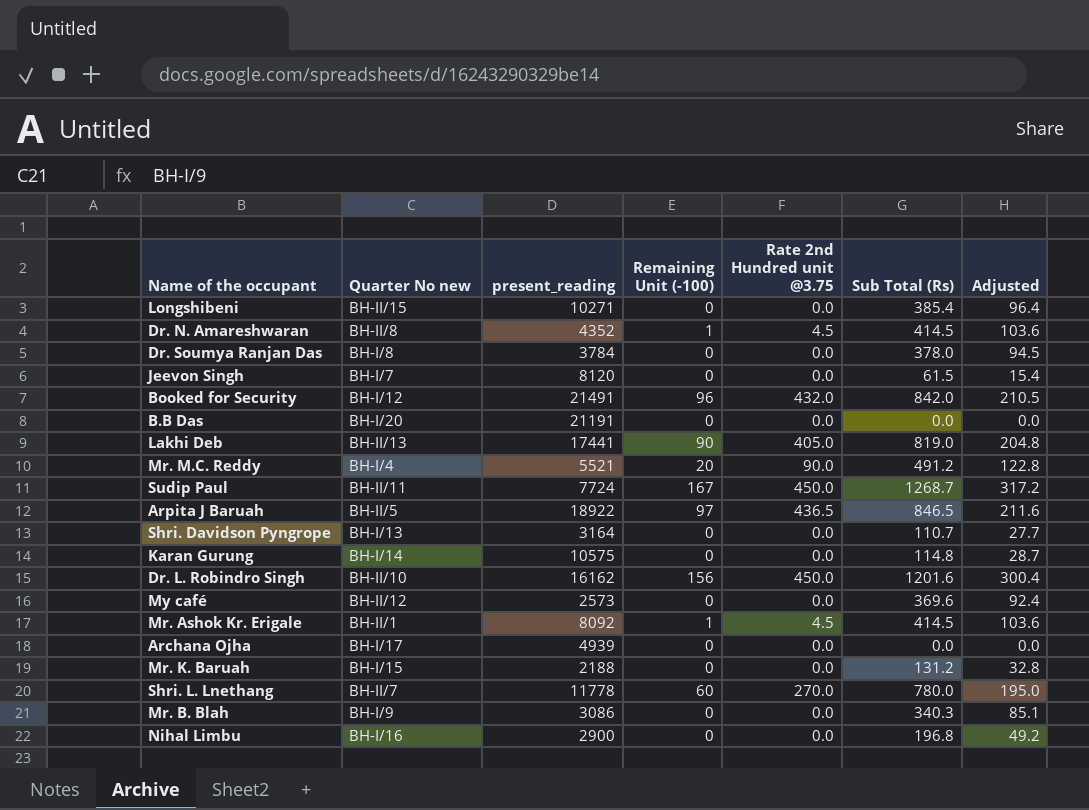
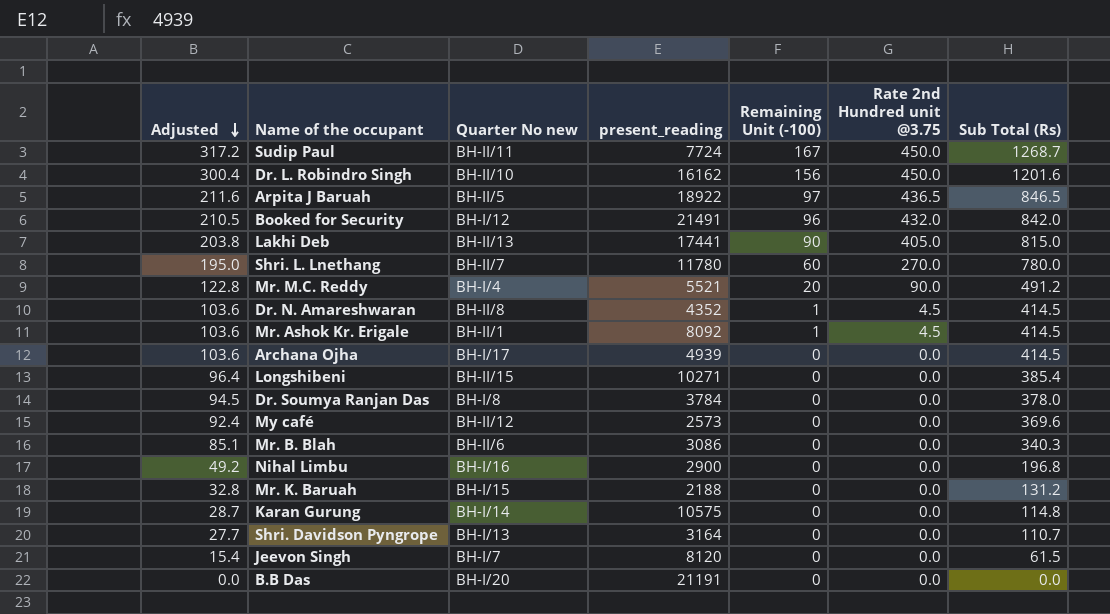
row order: none -> Adjusted descending
column Adjusted | position: 7 -> 1
Lakhi Deb | Adjusted: 204.8 -> 203.8
Lakhi Deb | Sub Total (Rs): 819.0 -> 815.0
Shri. L. Lnethang | present_reading: 11778 -> 11780
Archana Ojha | Adjusted: 0.0 -> 103.6
Archana Ojha | Sub Total (Rs): 0.0 -> 414.5
Mr. B. Blah | Quarter No new: BH-I/9 -> BH-II/6

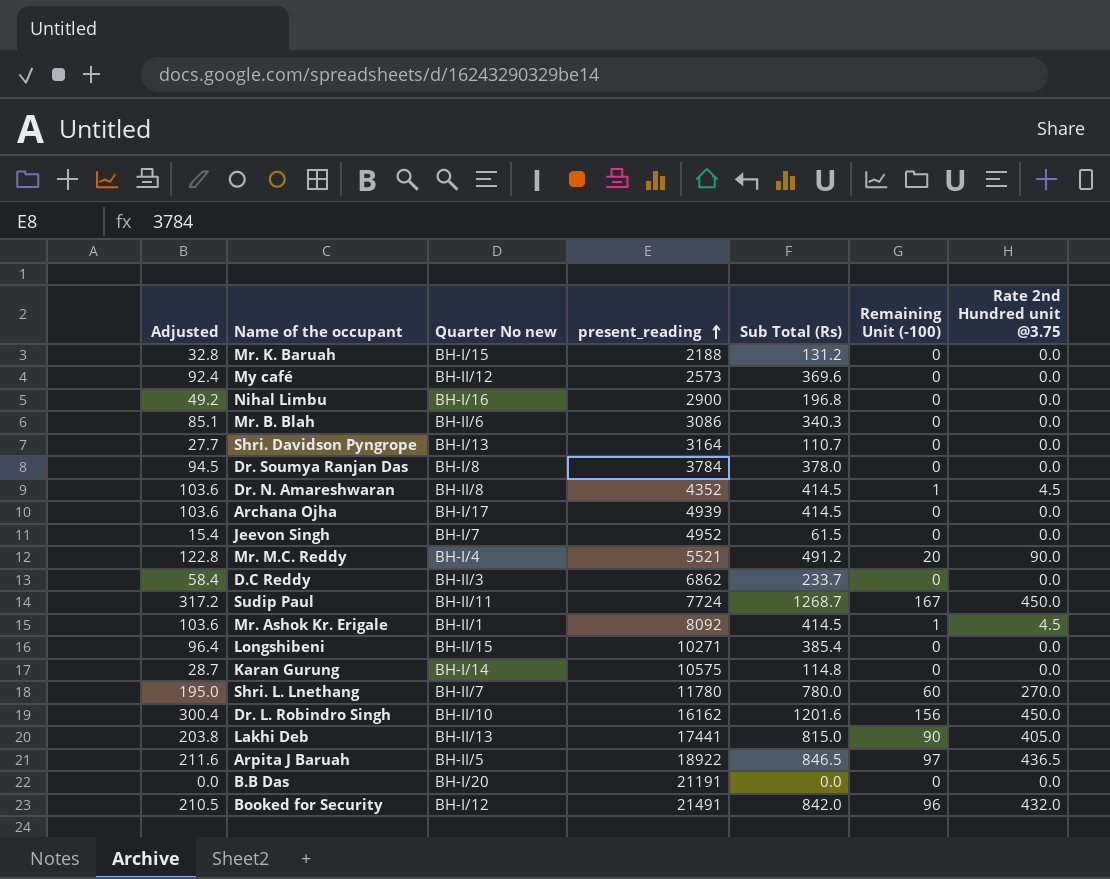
row order: Adjusted descending -> present_reading ascending
column Sub Total (Rs) | position: 7 -> 5
Jeevon Singh | present_reading: 8120 -> 4952
row D.C Reddy: none -> 58.4 | BH-II/3 | 6862 | 233.7 | 0 | 0.0

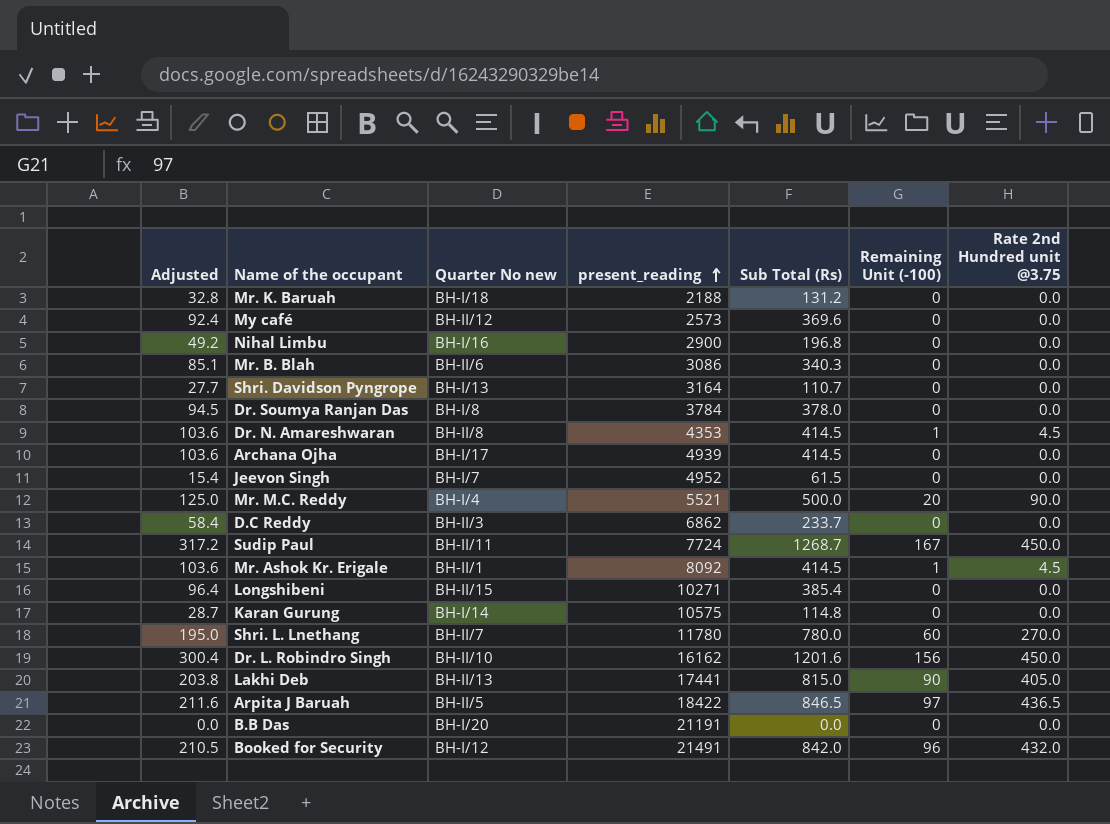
Mr. K. Baruah | Quarter No new: BH-I/15 -> BH-I/18
Dr. N. Amareshwaran | present_reading: 4352 -> 4353
Mr. M.C. Reddy | Adjusted: 122.8 -> 125.0
Mr. M.C. Reddy | Sub Total (Rs): 491.2 -> 500.0
Arpita J Baruah | present_reading: 18922 -> 18422

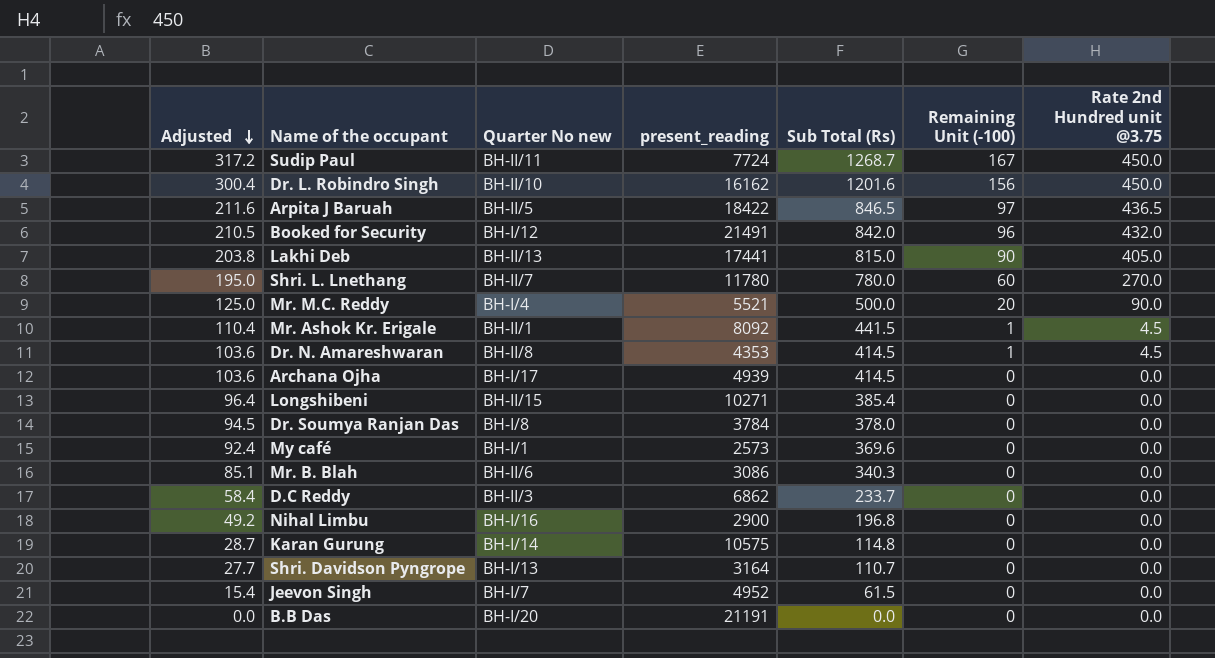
row order: present_reading ascending -> Adjusted descending
row Mr. K. Baruah: 32.8 | BH-I/18 | 2188 | 131.2 | 0 | 0.0 -> none
Mr. Ashok Kr. Erigale | Adjusted: 103.6 -> 110.4
Mr. Ashok Kr. Erigale | Sub Total (Rs): 414.5 -> 441.5
My café | Quarter No new: BH-II/12 -> BH-I/1

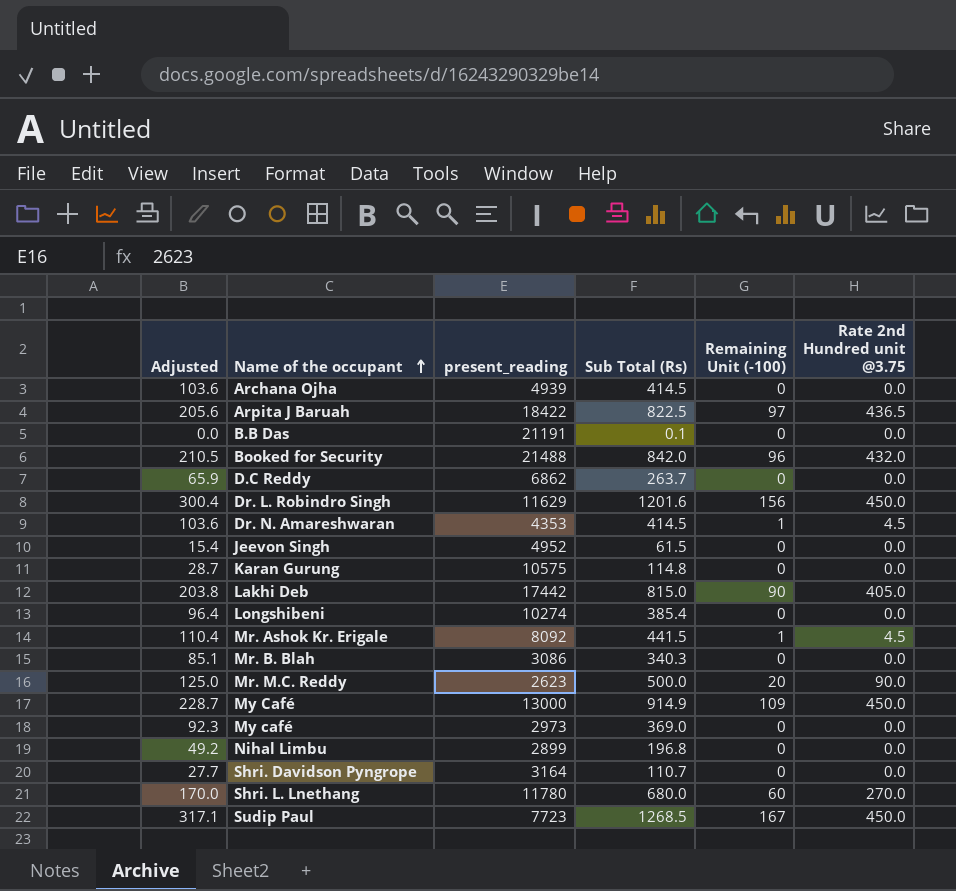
row order: Adjusted descending -> Name of the occupant ascending
column Quarter No new | position: 3 -> none
row Dr. Soumya Ranjan Das: 94.5 | BH-I/8 | 3784 | 378.0 | 0 | 0.0 -> none
Arpita J Baruah | Adjusted: 211.6 -> 205.6
Arpita J Baruah | Sub Total (Rs): 846.5 -> 822.5
B.B Das | Sub Total (Rs): 0.0 -> 0.1
Booked for Security | present_reading: 21491 -> 21488
D.C Reddy | Adjusted: 58.4 -> 65.9
D.C Reddy | Sub Total (Rs): 233.7 -> 263.7
Dr. L. Robindro Singh | present_reading: 16162 -> 11629
Lakhi Deb | present_reading: 17441 -> 17442
Longshibeni | present_reading: 10271 -> 10274
Mr. M.C. Reddy | present_reading: 5521 -> 2623
row My Café: none -> 228.7 | 13000 | 914.9 | 109 | 450.0
My café | Adjusted: 92.4 -> 92.3
My café | present_reading: 2573 -> 2973
My café | Sub Total (Rs): 369.6 -> 369.0
Nihal Limbu | present_reading: 2900 -> 2899
Shri. L. Lnethang | Adjusted: 195.0 -> 170.0
Shri. L. Lnethang | Sub Total (Rs): 780.0 -> 680.0
Sudip Paul | Adjusted: 317.2 -> 317.1
Sudip Paul | present_reading: 7724 -> 7723
Sudip Paul | Sub Total (Rs): 1268.7 -> 1268.5

